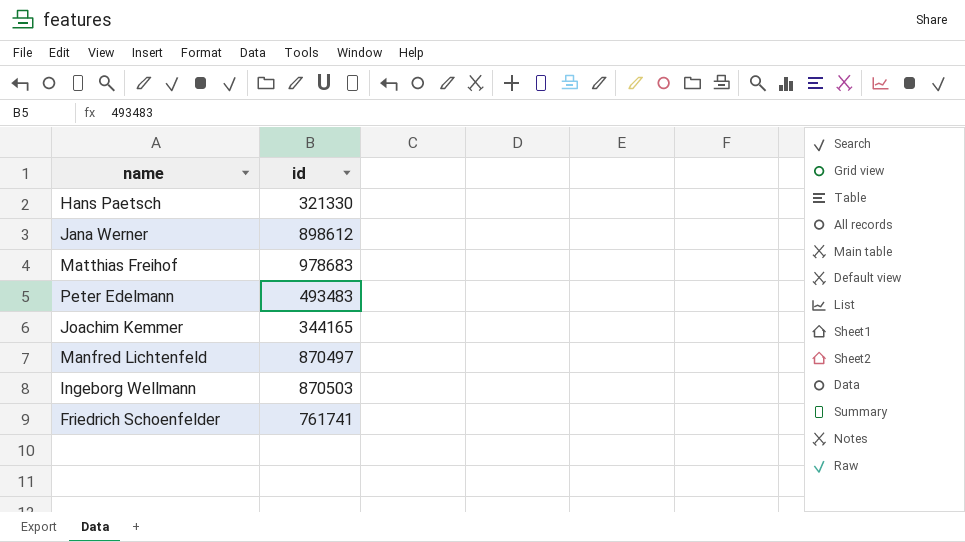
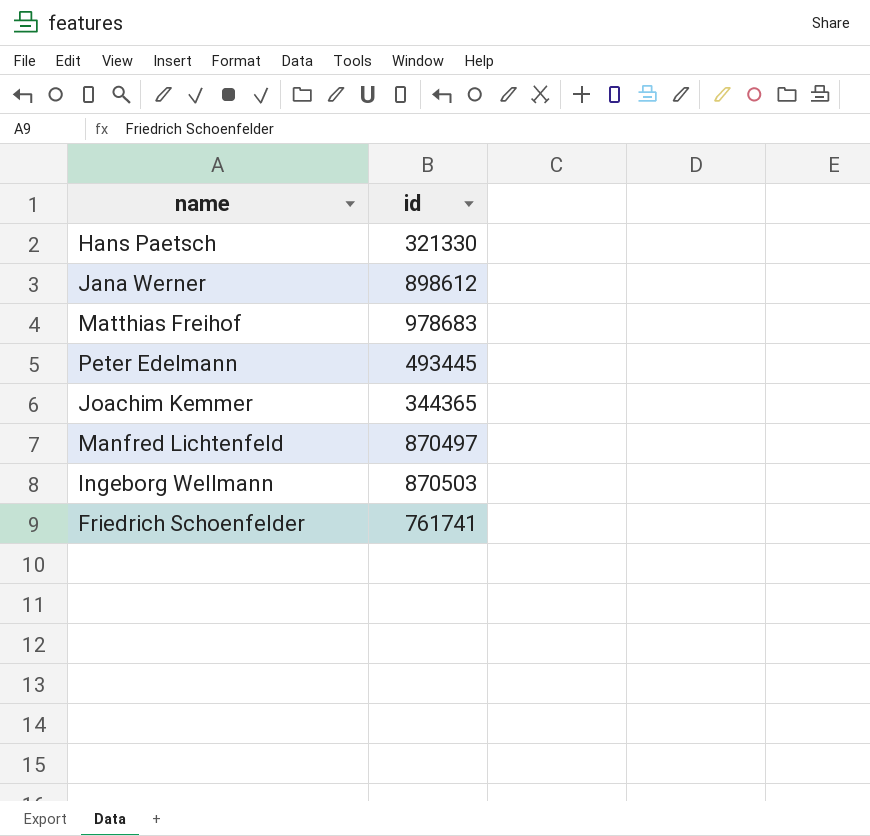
Peter Edelmann | id: 493483 -> 493445
Joachim Kemmer | id: 344165 -> 344365

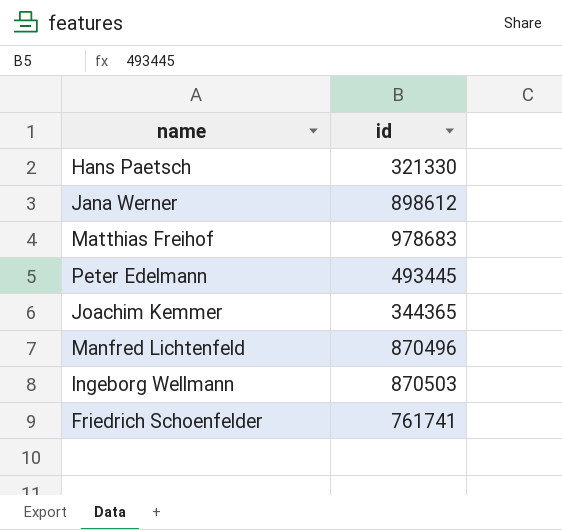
Manfred Lichtenfeld | id: 870497 -> 870496

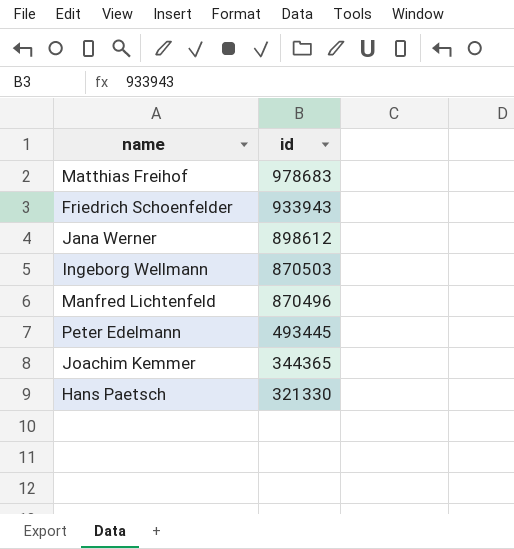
row order: none -> id descending
Friedrich Schoenfelder | id: 761741 -> 933943

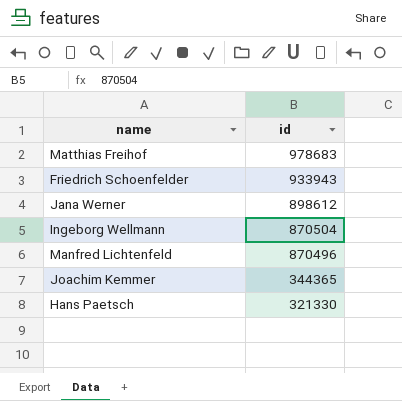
row Peter Edelmann: 493445 -> none
Ingeborg Wellmann | id: 870503 -> 870504

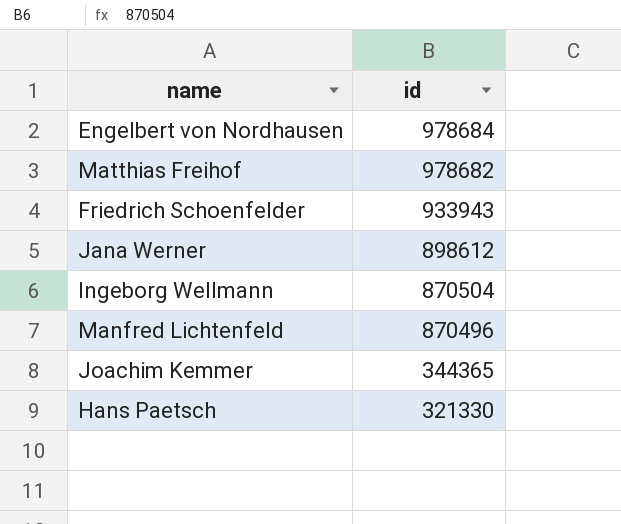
row Engelbert von Nordhausen: none -> 978684
Matthias Freihof | id: 978683 -> 978682

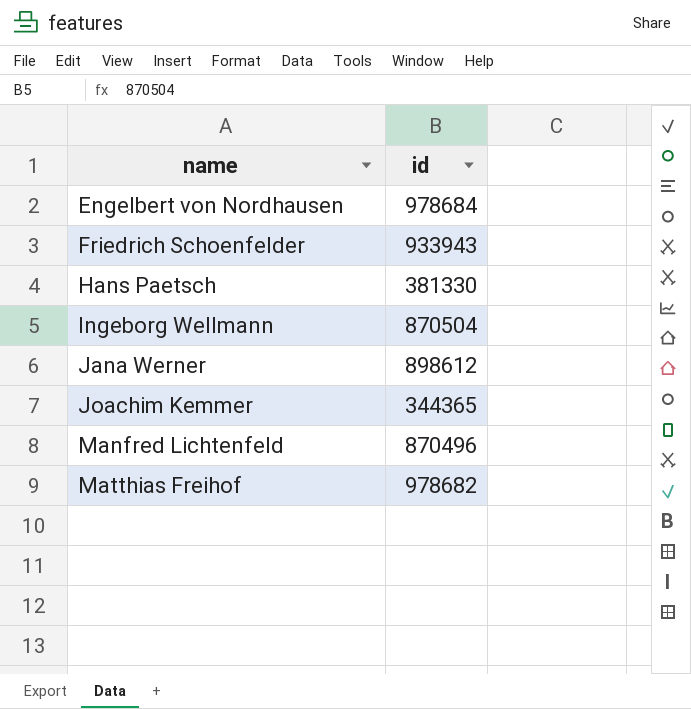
row order: id descending -> name ascending
Hans Paetsch | id: 321330 -> 381330

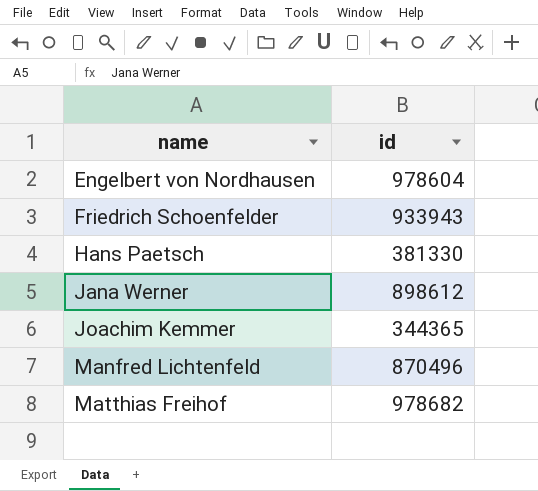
row Ingeborg Wellmann: 870504 -> none
Engelbert von Nordhausen | id: 978684 -> 978604

